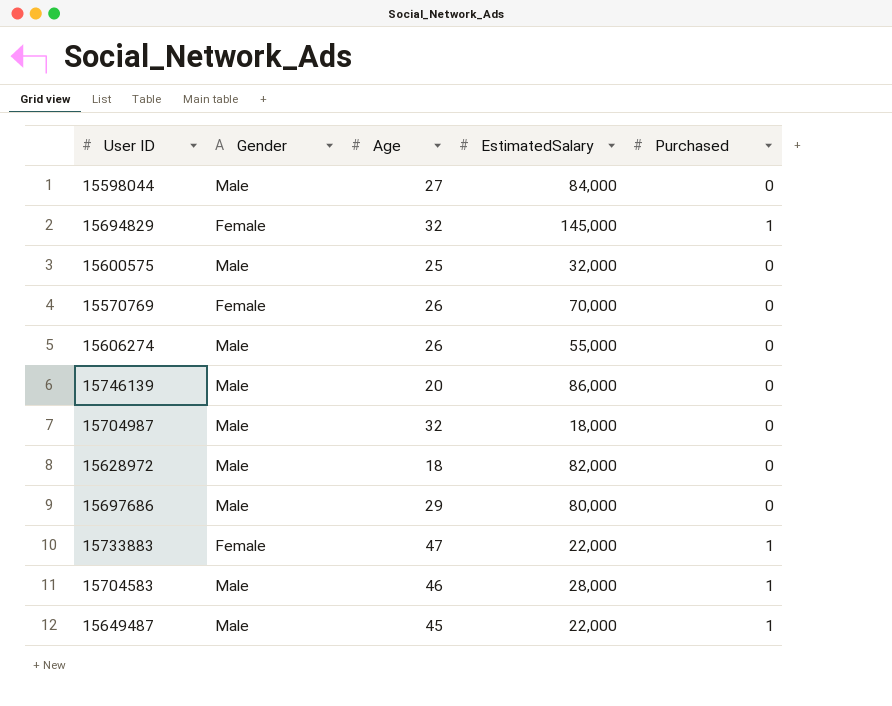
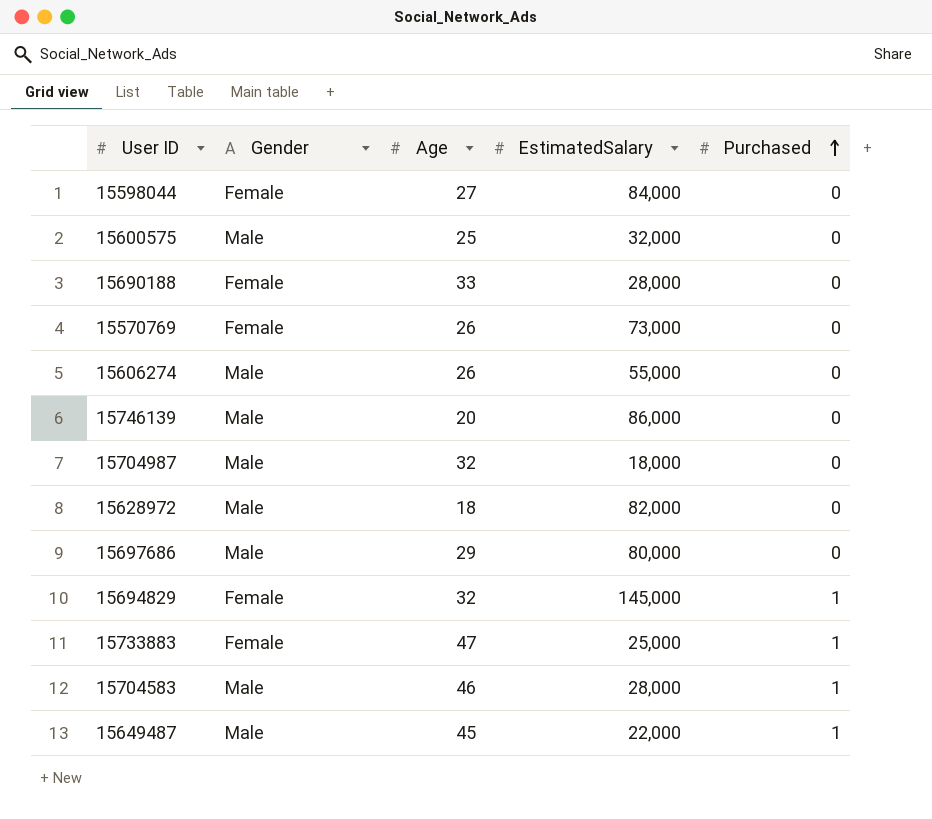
row order: none -> Purchased ascending
15598044 | Gender: Male -> Female
row 15690188: none -> Female | 33 | 28,000 | 0
15570769 | EstimatedSalary: 70,000 -> 73,000
15733883 | EstimatedSalary: 22,000 -> 25,000

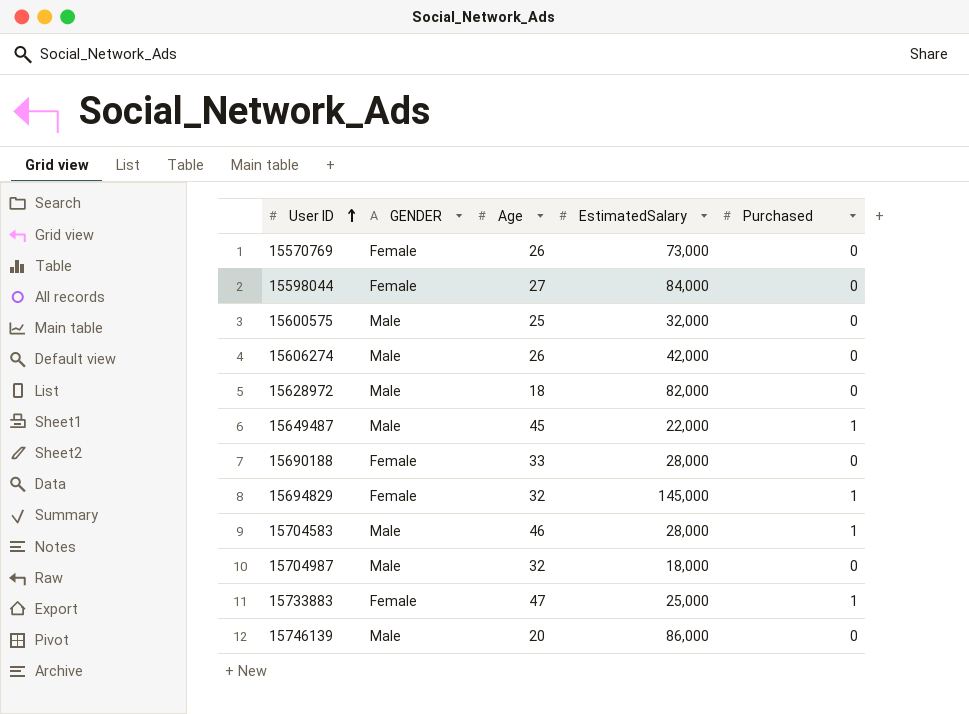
row order: Purchased ascending -> User ID ascending
column name: Gender -> GENDER
row 15697686: Male | 29 | 80,000 | 0 -> none
15606274 | EstimatedSalary: 55,000 -> 42,000

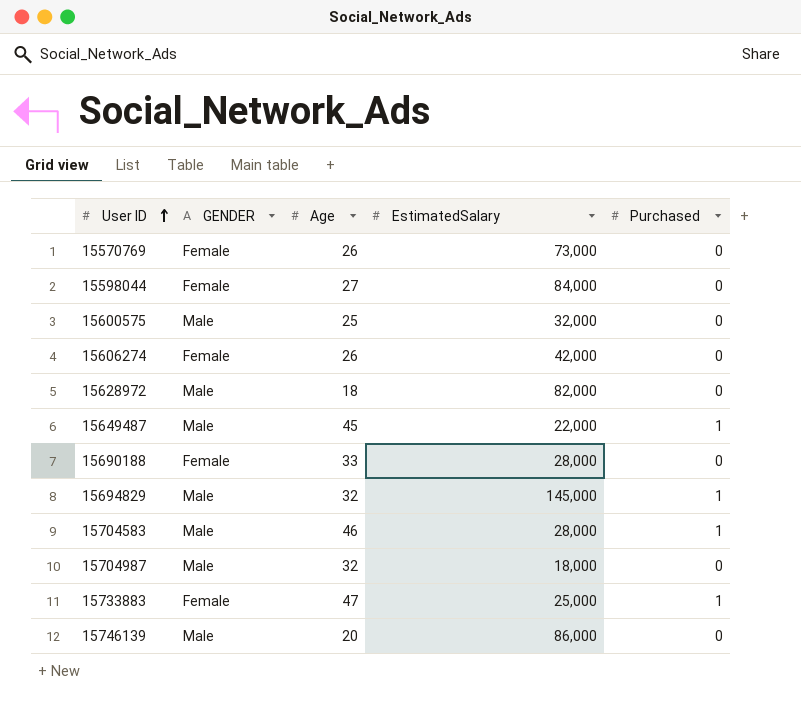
15606274 | GENDER: Male -> Female
15694829 | GENDER: Female -> Male

